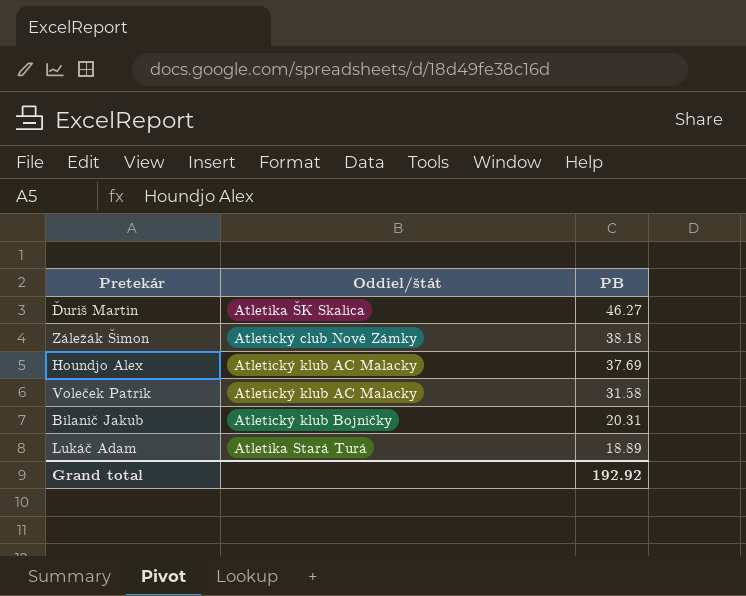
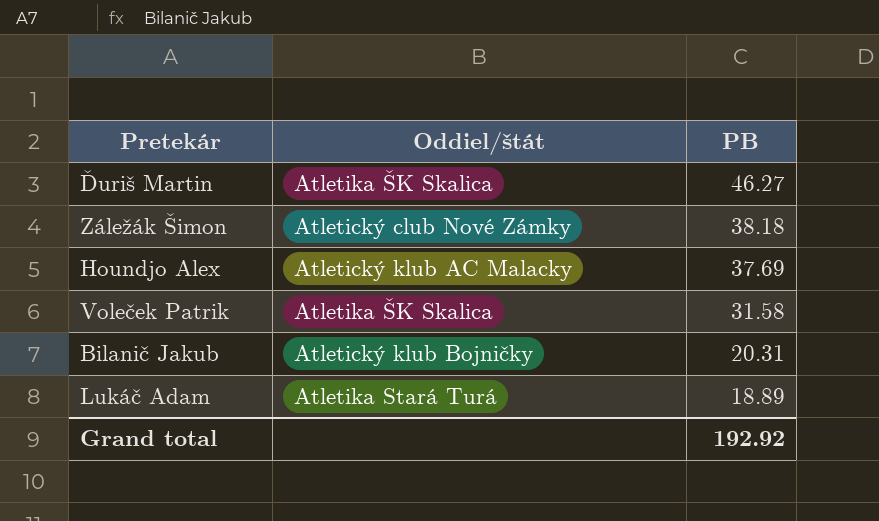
Voleček Patrik | Oddiel/štát: Atletický klub AC Malacky -> Atletika ŠK Skalica

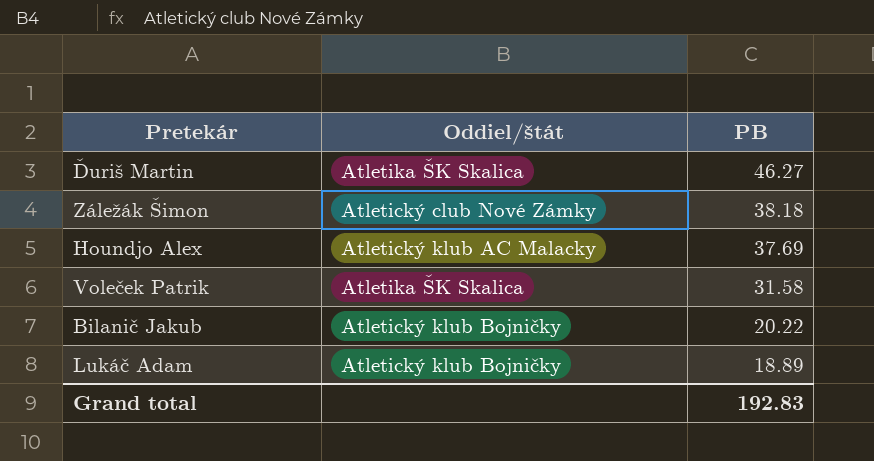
Bilanič Jakub | PB: 20.31 -> 20.22
Lukáč Adam | Oddiel/štát: Atletika Stará Turá -> Atletický klub Bojničky
Grand total | PB: 192.92 -> 192.83

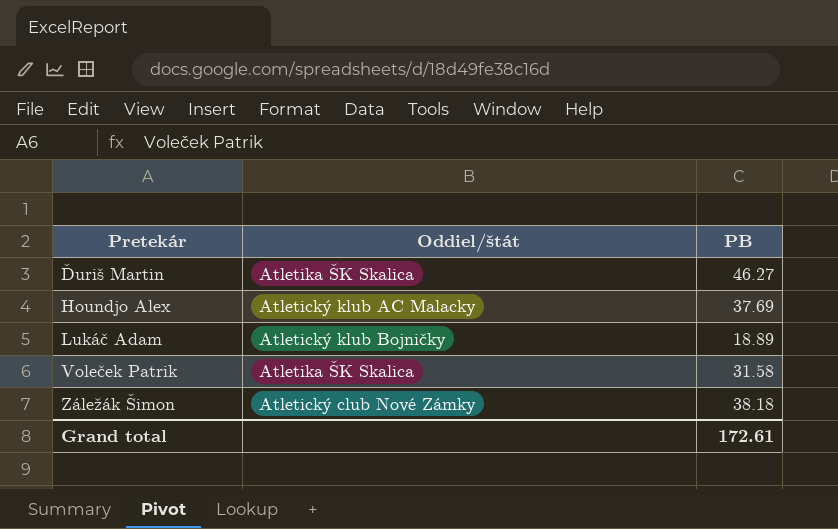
row order: PB descending -> Pretekár ascending
row Bilanič Jakub: Atletický klub Bojničky | 20.22 -> none
Grand total | PB: 192.83 -> 172.61

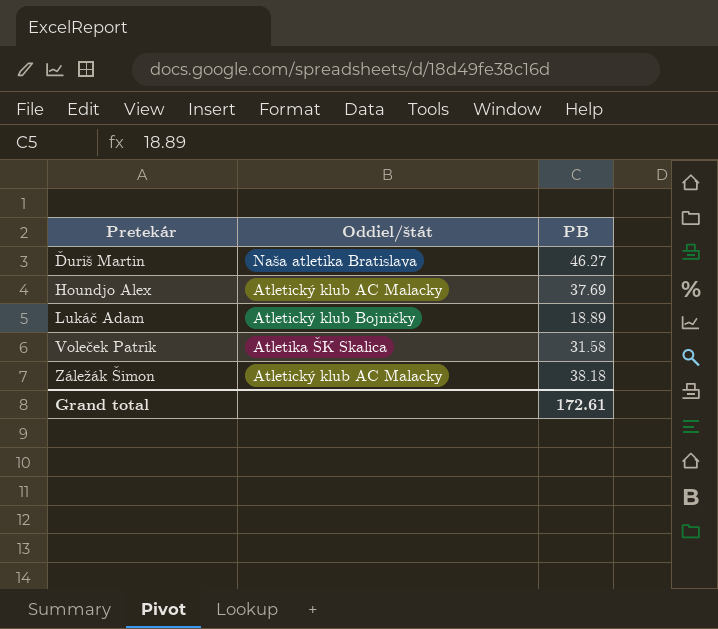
Ďuriš Martin | Oddiel/štát: Atletika ŠK Skalica -> Naša atletika Bratislava
Záležák Šimon | Oddiel/štát: Atletický club Nové Zámky -> Atletický klub AC Malacky

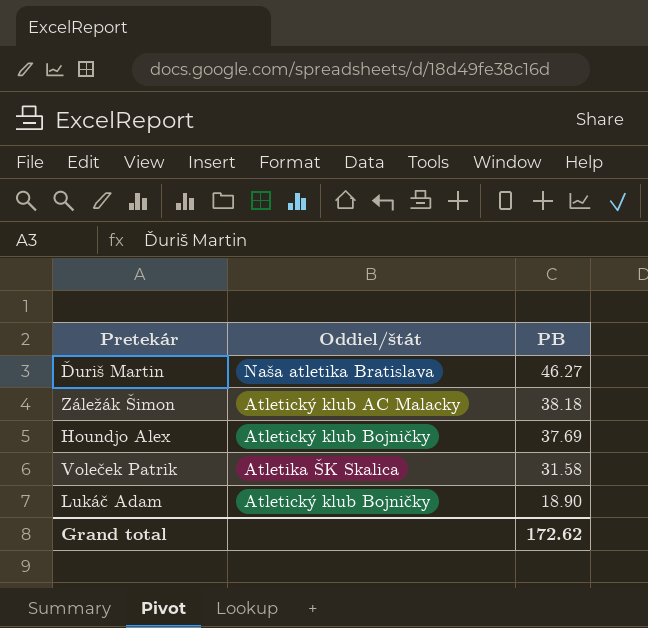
row order: Pretekár ascending -> PB descending
Houndjo Alex | Oddiel/štát: Atletický klub AC Malacky -> Atletický klub Bojničky
Lukáč Adam | PB: 18.89 -> 18.90
Grand total | PB: 172.61 -> 172.62

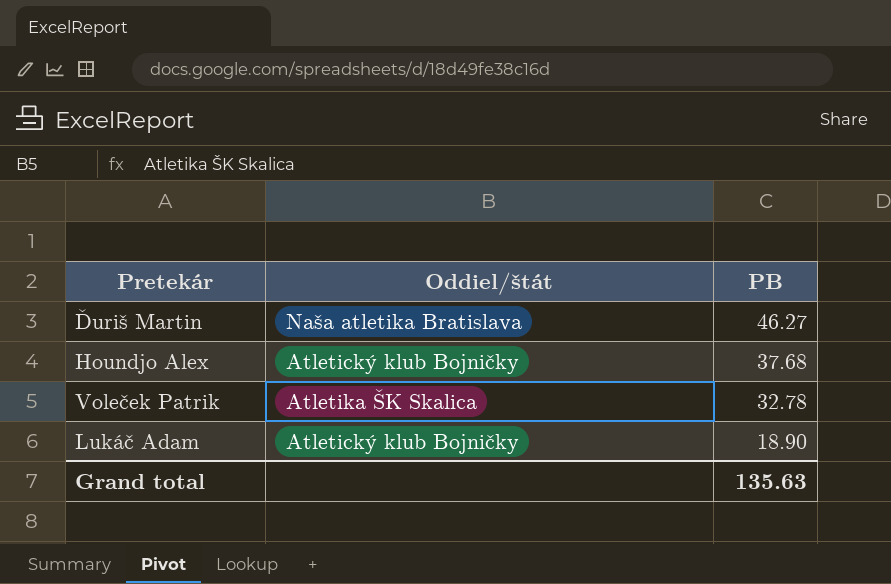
row Záležák Šimon: Atletický klub AC Malacky | 38.18 -> none
Houndjo Alex | PB: 37.69 -> 37.68
Voleček Patrik | PB: 31.58 -> 32.78
Grand total | PB: 172.62 -> 135.63

